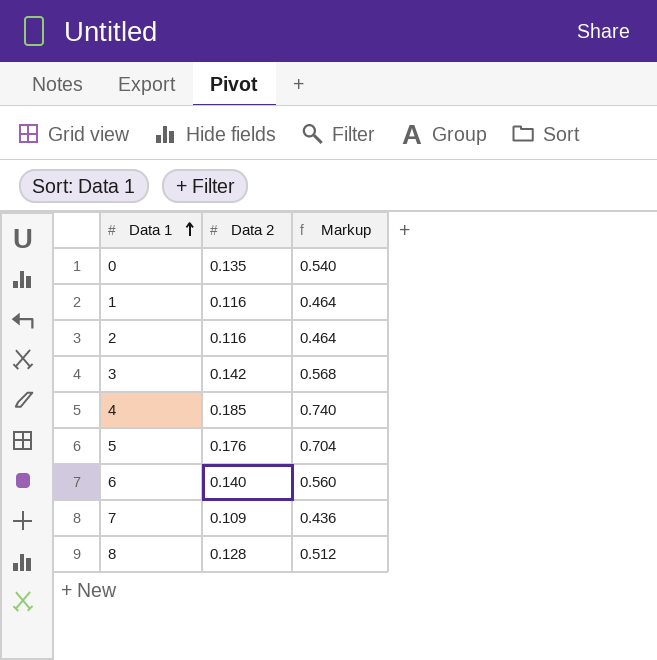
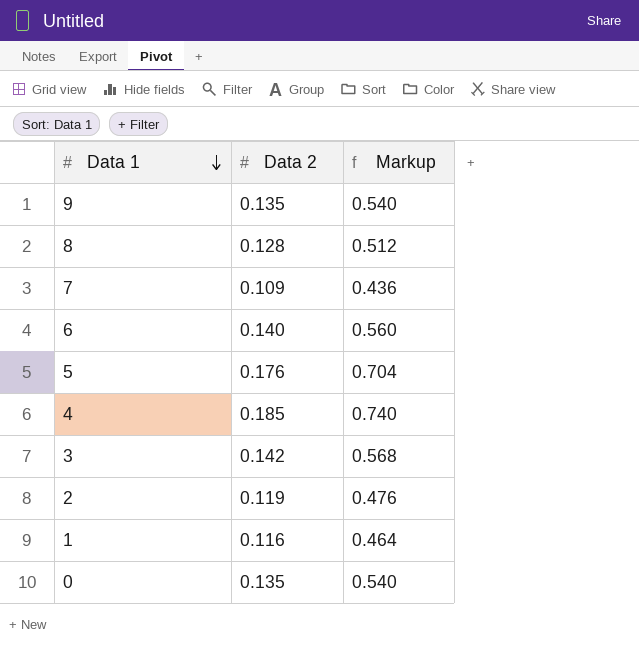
row order: Data 1 ascending -> Data 1 descending
row 9: none -> 0.135 | 0.540
2 | Data 2: 0.116 -> 0.119
2 | Markup: 0.464 -> 0.476

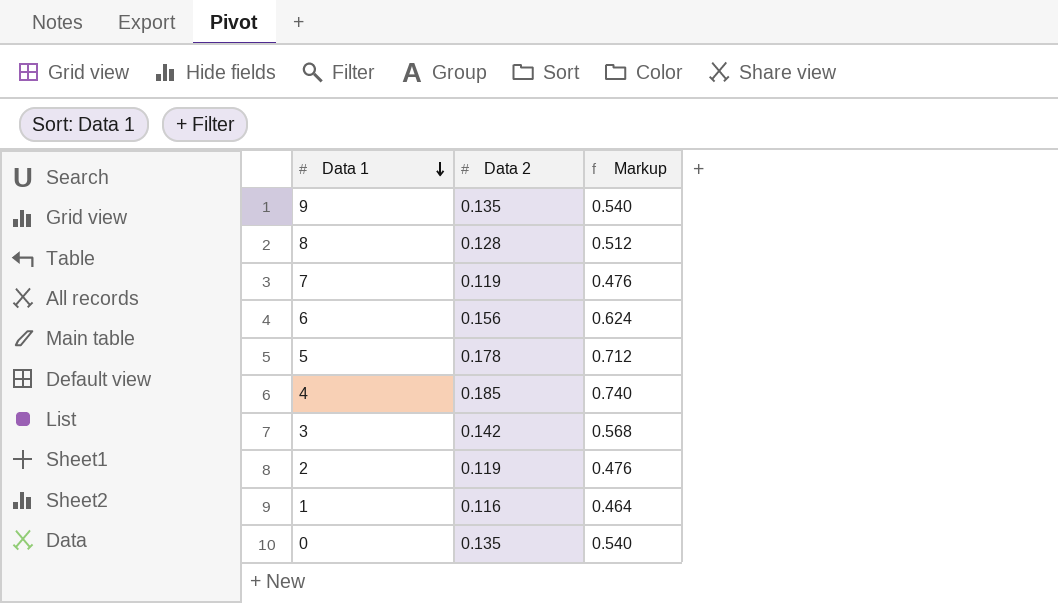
7 | Data 2: 0.109 -> 0.119
7 | Markup: 0.436 -> 0.476
6 | Data 2: 0.140 -> 0.156
6 | Markup: 0.560 -> 0.624
5 | Data 2: 0.176 -> 0.178
5 | Markup: 0.704 -> 0.712

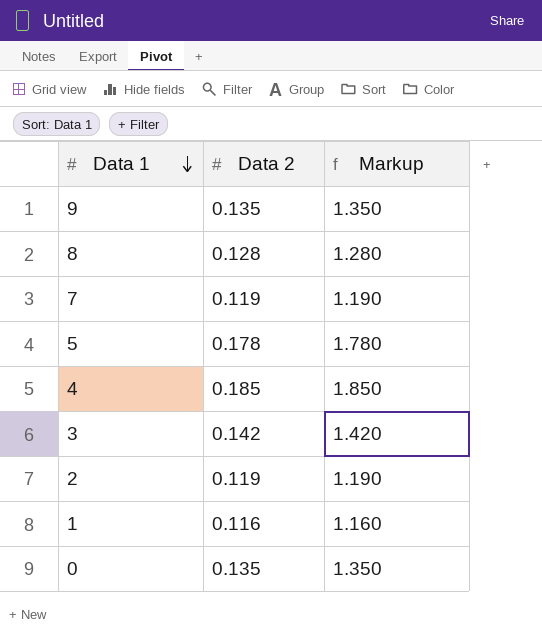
column Markup | formula: [Data 2] * 4 -> [Data 2] * 10
row 6: 0.156 | 0.624 -> none

